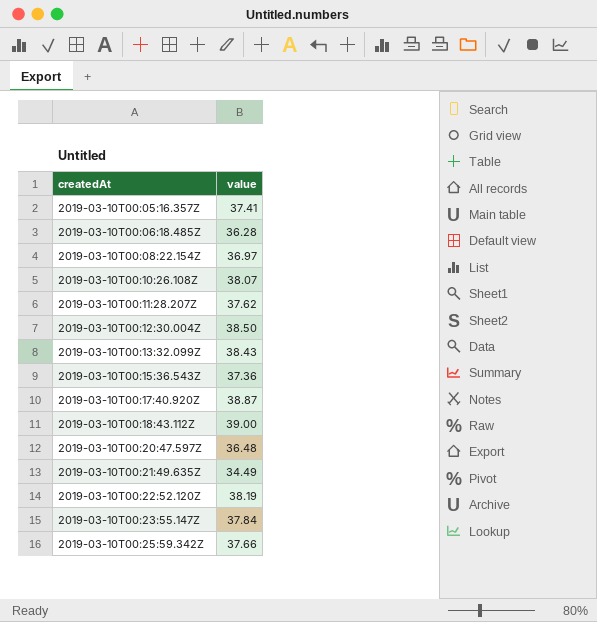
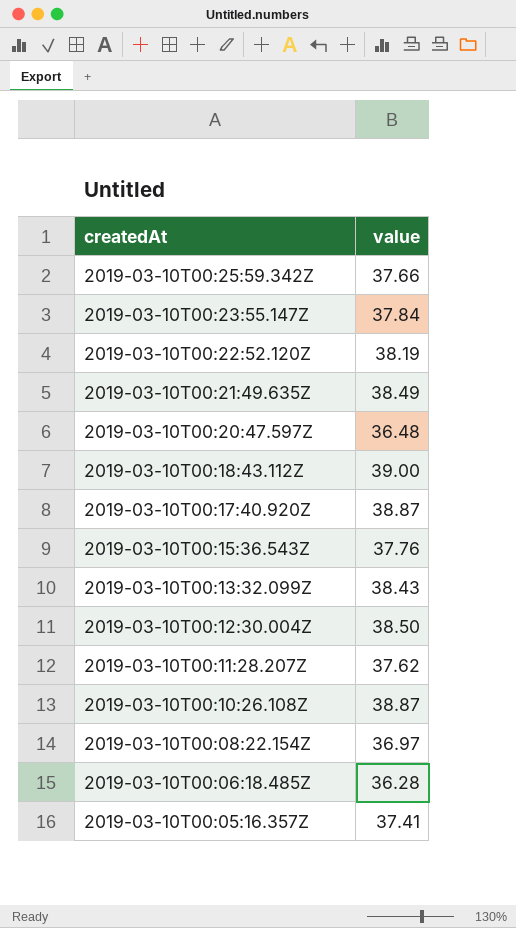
row order: createdAt ascending -> createdAt descending
2019-03-10T00:21:49.635Z | value: 34.49 -> 38.49
2019-03-10T00:15:36.543Z | value: 37.36 -> 37.76
2019-03-10T00:10:26.108Z | value: 38.07 -> 38.87

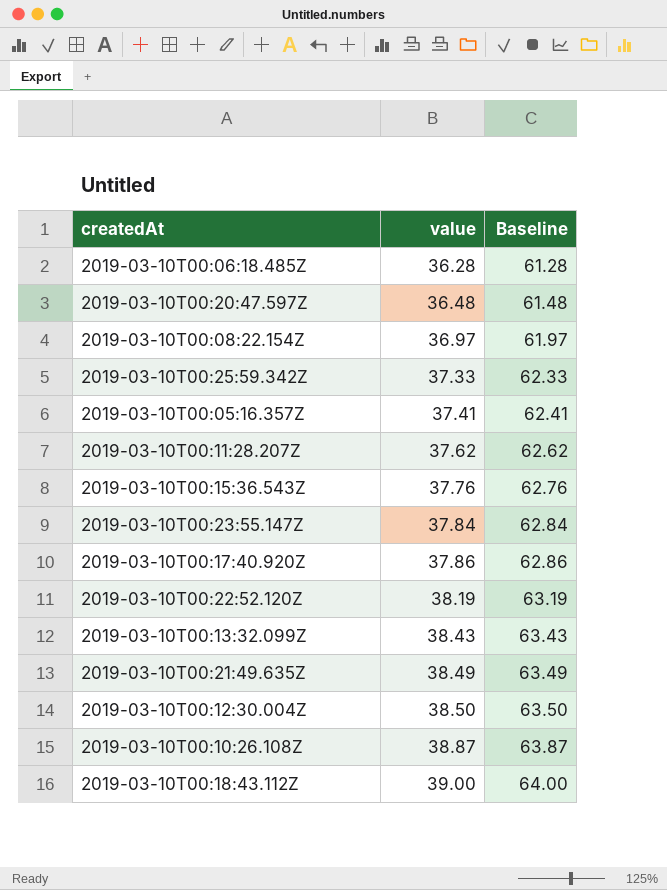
row order: createdAt descending -> value ascending
column Baseline | formula: none -> [value] + 25
2019-03-10T00:25:59.342Z | value: 37.66 -> 37.33
2019-03-10T00:17:40.920Z | value: 38.87 -> 37.86

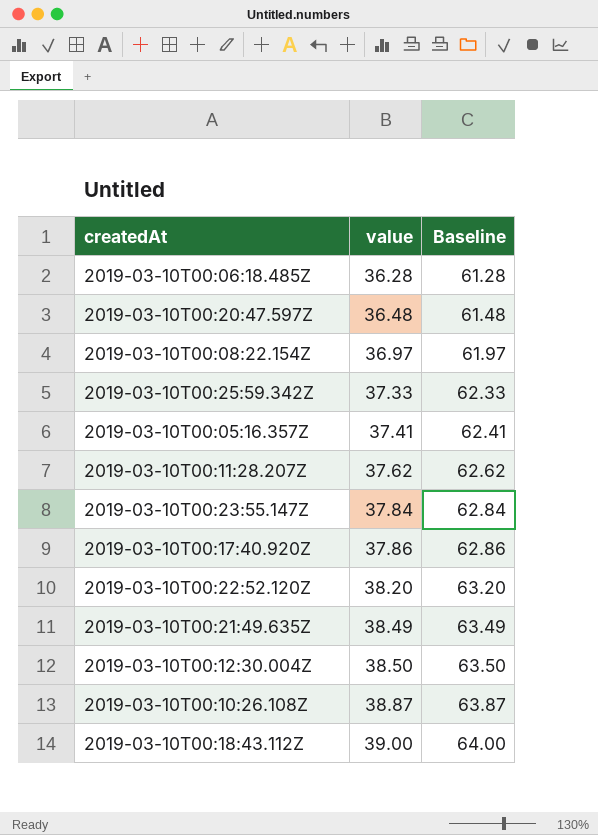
row 2019-03-10T00:15:36.543Z: 37.76 | 62.76 -> none
row 2019-03-10T00:13:32.099Z: 38.43 | 63.43 -> none
2019-03-10T00:22:52.120Z | value: 38.19 -> 38.20
2019-03-10T00:22:52.120Z | Baseline: 63.19 -> 63.20

